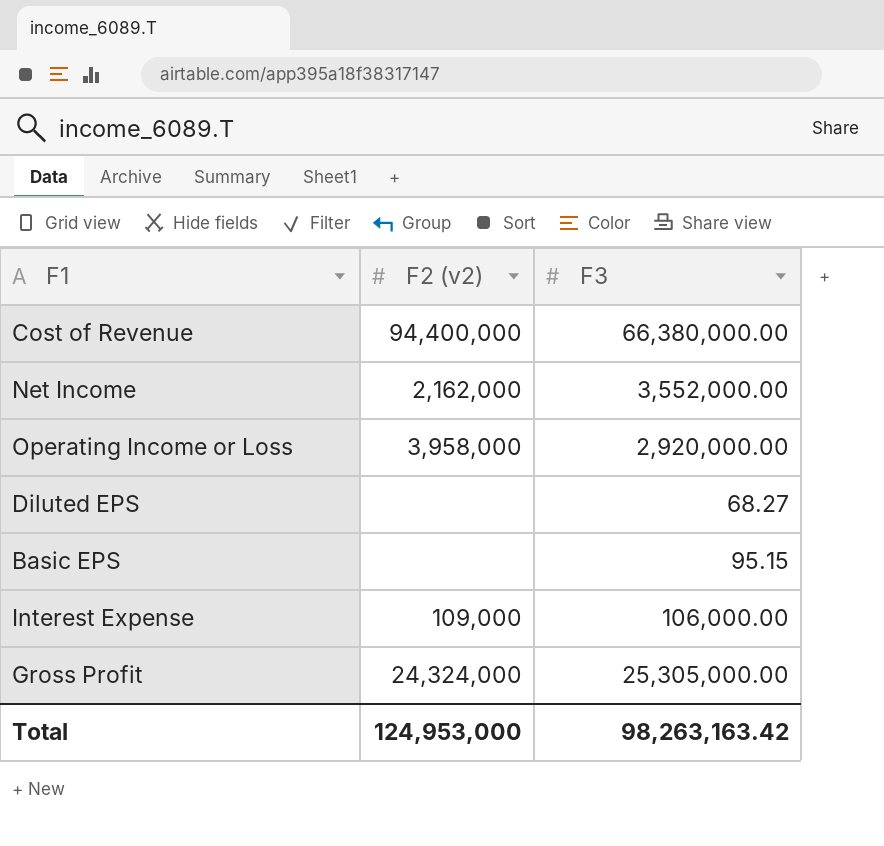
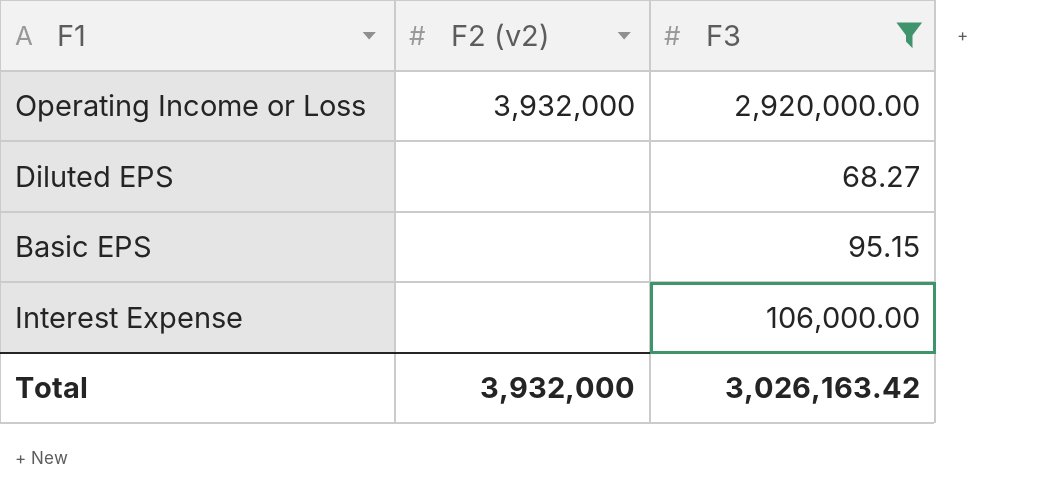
filter: none -> F3 <= 2,920,000.00
Operating Income or Loss | F2 (v2): 3,958,000 -> 3,932,000
Interest Expense | F2 (v2): 109,000 -> none
Total | F2 (v2): 124,953,000 -> 3,932,000
Total | F3: 98,263,163.42 -> 3,026,163.42

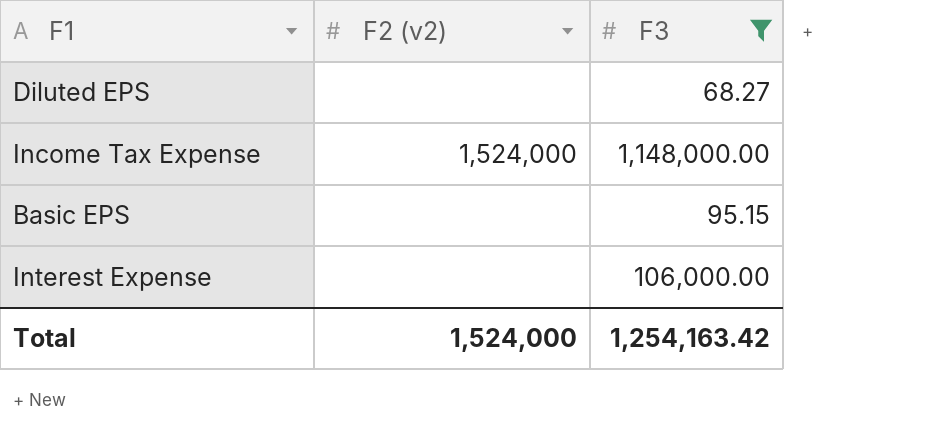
row Operating Income or Loss: 3,932,000 | 2,920,000.00 -> none
row Income Tax Expense: none -> 1,524,000 | 1,148,000.00
Total | F2 (v2): 3,932,000 -> 1,524,000
Total | F3: 3,026,163.42 -> 1,254,163.42

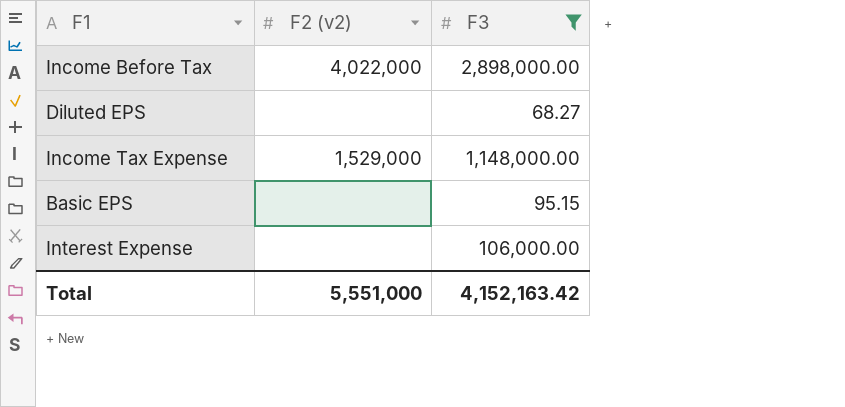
row Income Before Tax: none -> 4,022,000 | 2,898,000.00
Income Tax Expense | F2 (v2): 1,524,000 -> 1,529,000
Total | F2 (v2): 1,524,000 -> 5,551,000
Total | F3: 1,254,163.42 -> 4,152,163.42

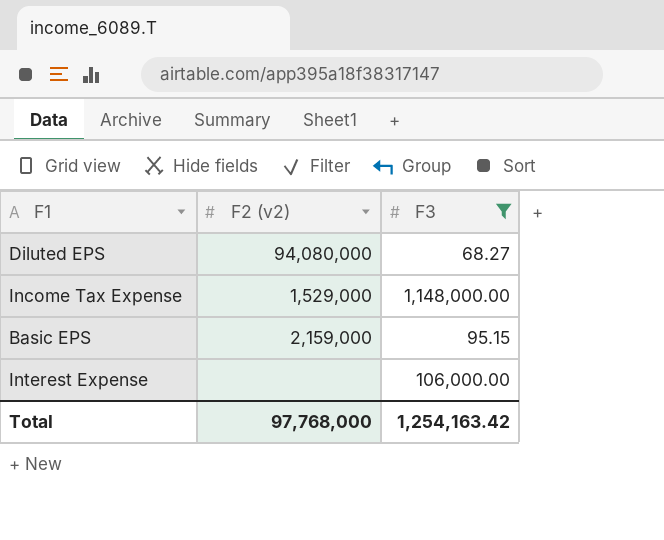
row Income Before Tax: 4,022,000 | 2,898,000.00 -> none
Diluted EPS | F2 (v2): none -> 94,080,000
Basic EPS | F2 (v2): none -> 2,159,000
Total | F2 (v2): 5,551,000 -> 97,768,000
Total | F3: 4,152,163.42 -> 1,254,163.42

